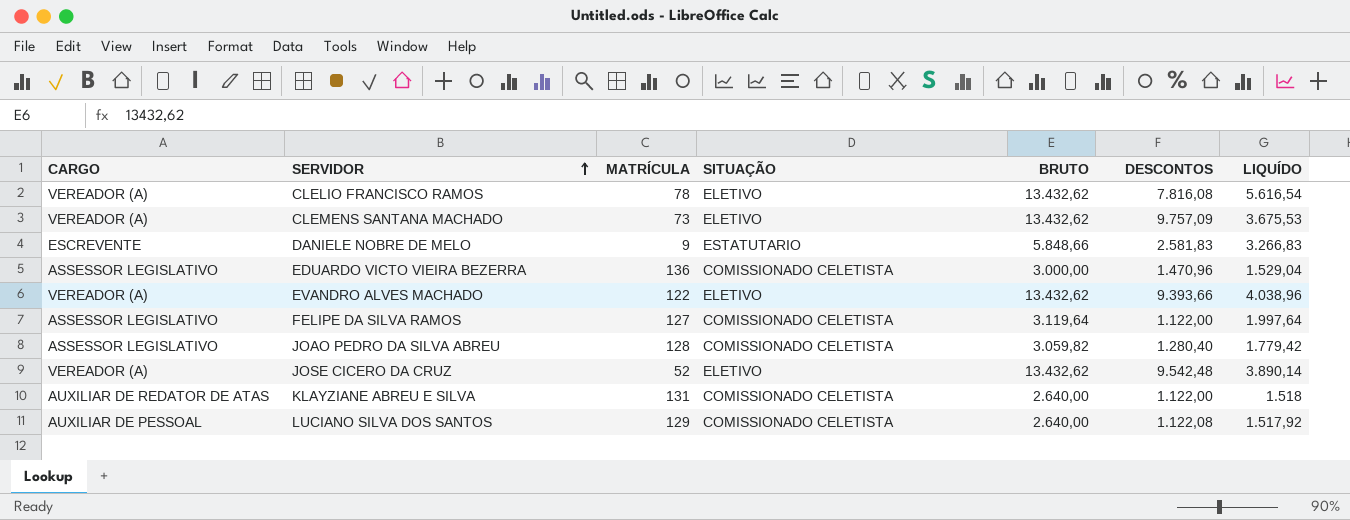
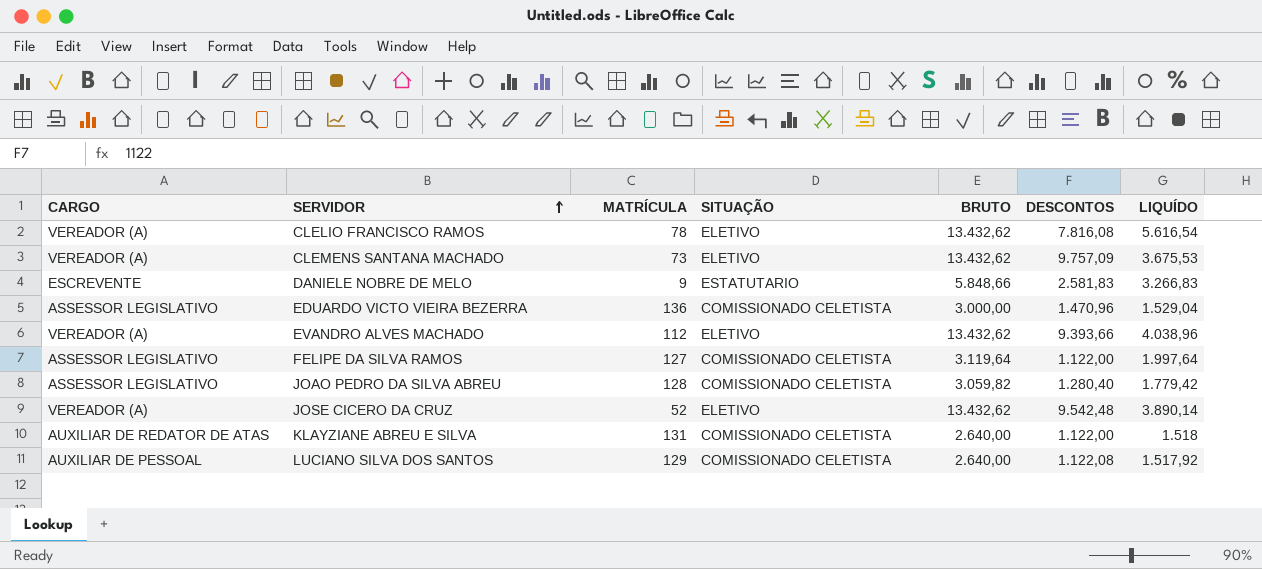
EVANDRO ALVES MACHADO | MATRÍCULA: 122 -> 112

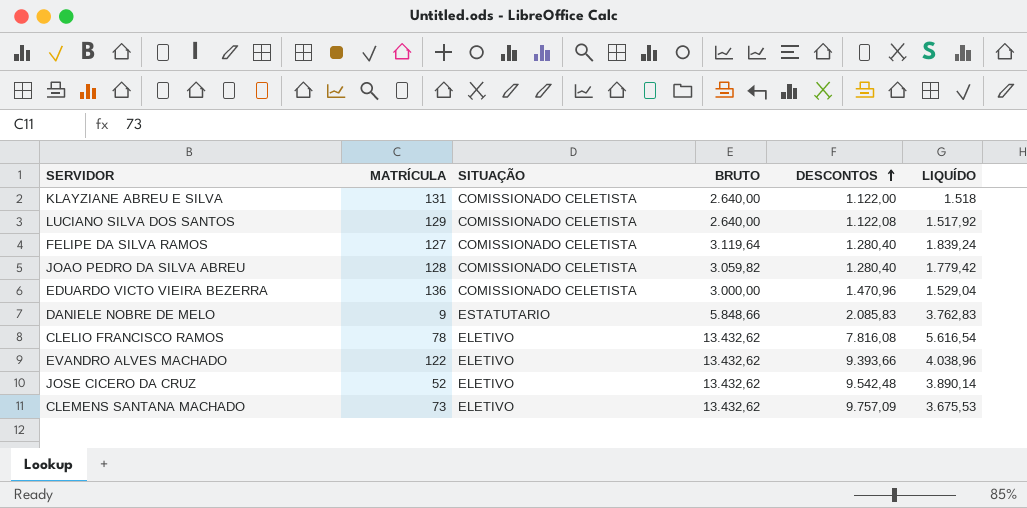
row order: SERVIDOR ascending -> DESCONTOS ascending
column CARGO | position: 1 -> none
FELIPE DA SILVA RAMOS | DESCONTOS: 1.122,00 -> 1.280,40
FELIPE DA SILVA RAMOS | LIQUÍDO: 1.997,64 -> 1.839,24
DANIELE NOBRE DE MELO | DESCONTOS: 2.581,83 -> 2.085,83
DANIELE NOBRE DE MELO | LIQUÍDO: 3.266,83 -> 3.762,83
EVANDRO ALVES MACHADO | MATRÍCULA: 112 -> 122

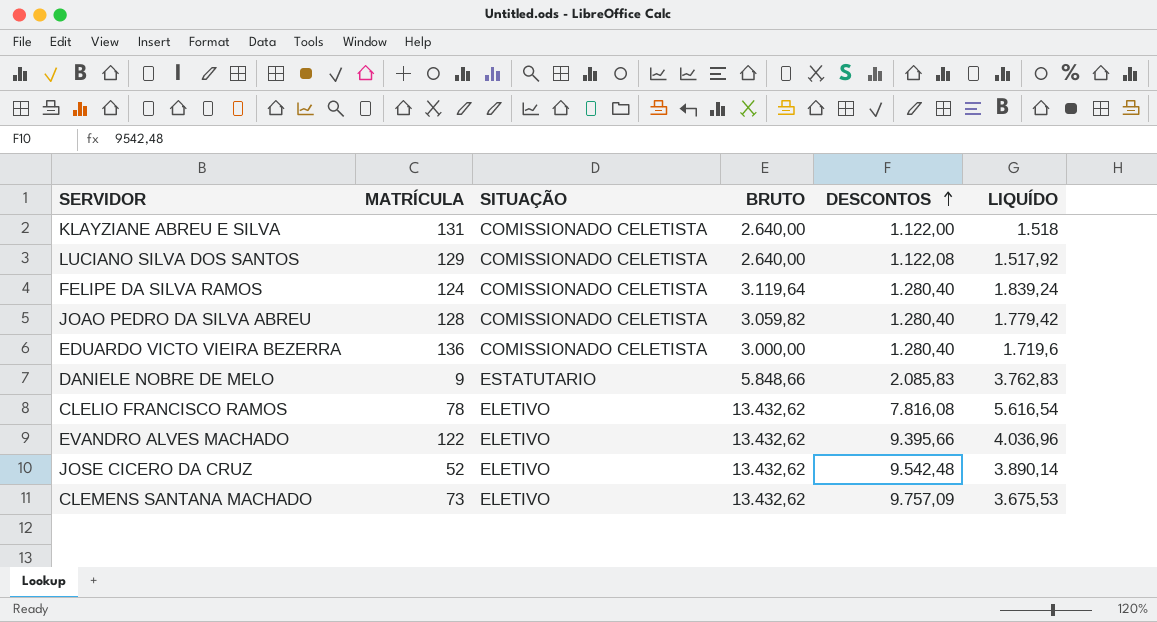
FELIPE DA SILVA RAMOS | MATRÍCULA: 127 -> 124
EDUARDO VICTO VIEIRA BEZERRA | DESCONTOS: 1.470,96 -> 1.280,40
EDUARDO VICTO VIEIRA BEZERRA | LIQUÍDO: 1.529,04 -> 1.719,6
EVANDRO ALVES MACHADO | DESCONTOS: 9.393,66 -> 9.395,66
EVANDRO ALVES MACHADO | LIQUÍDO: 4.038,96 -> 4.036,96

